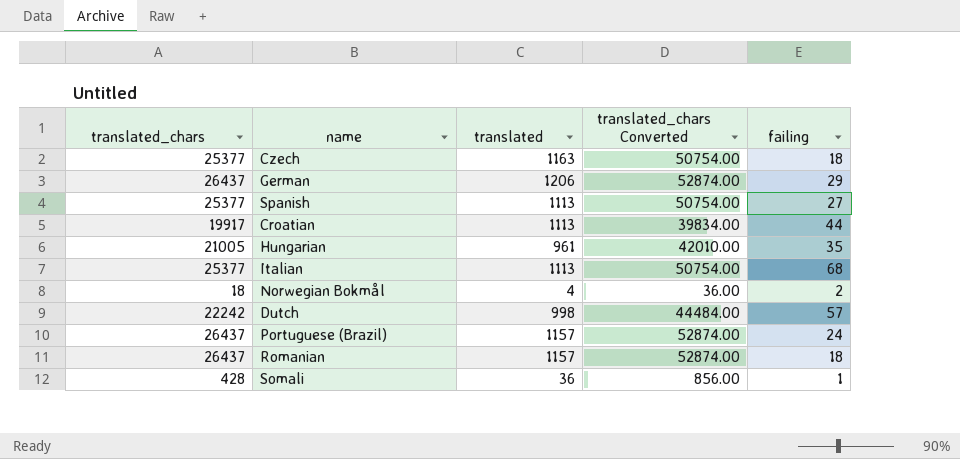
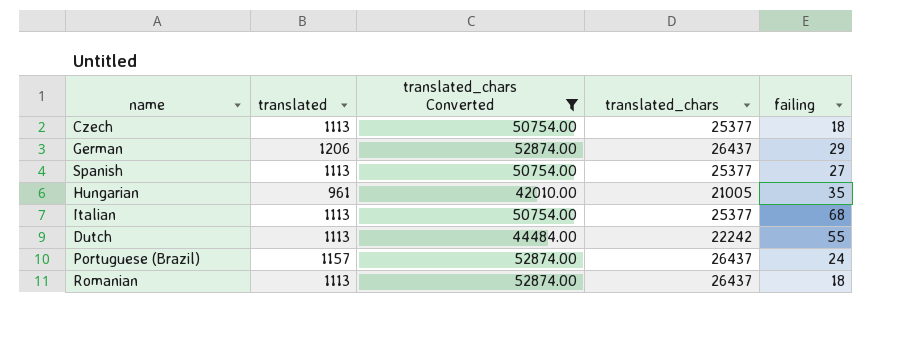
filter: none -> translated_chars Converted >= 42010.00
column translated_chars | position: 1 -> 4
Czech | translated: 1163 -> 1113
Dutch | translated: 998 -> 1113
Dutch | failing: 57 -> 55
Romanian | translated: 1157 -> 1113

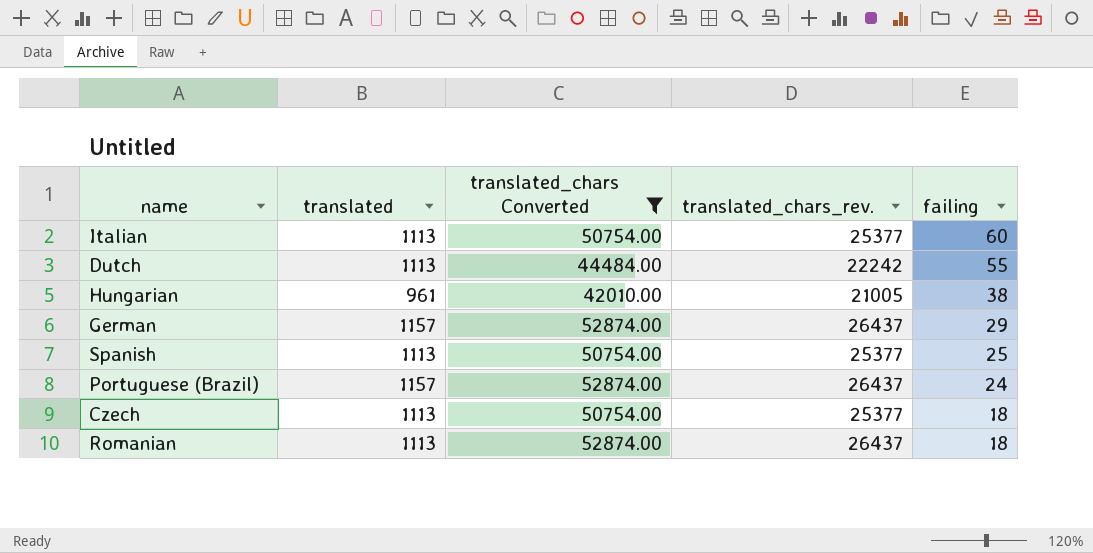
row order: none -> failing descending
column name: translated_chars -> translated_chars_rev.
Italian | failing: 68 -> 60
Hungarian | failing: 35 -> 38
German | translated: 1206 -> 1157
Spanish | failing: 27 -> 25

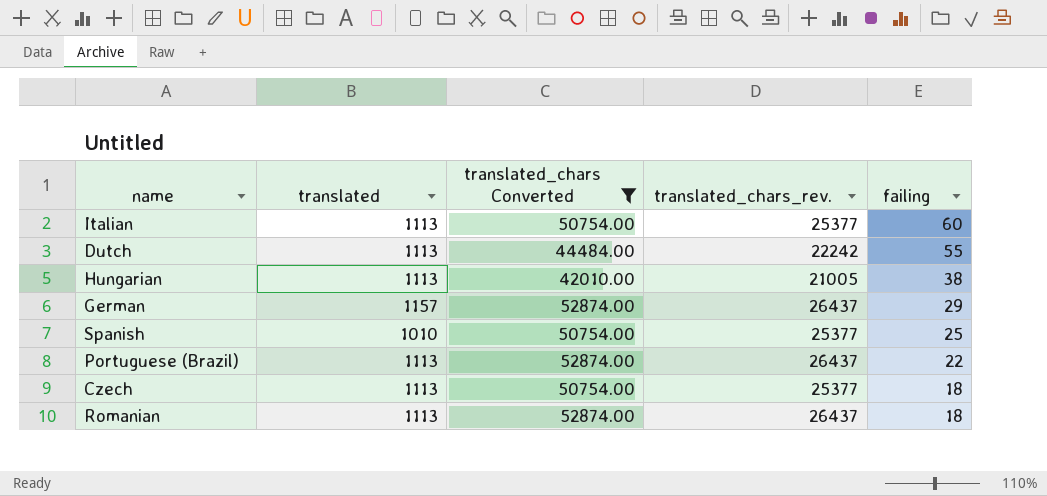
Hungarian | translated: 961 -> 1113
Spanish | translated: 1113 -> 1010
Portuguese (Brazil) | translated: 1157 -> 1113
Portuguese (Brazil) | failing: 24 -> 22

